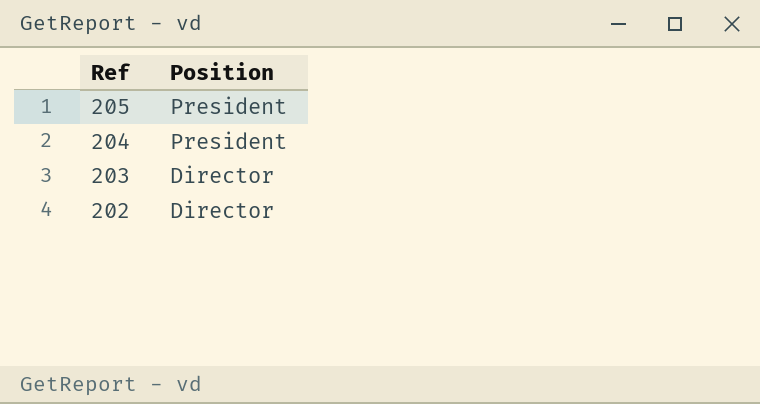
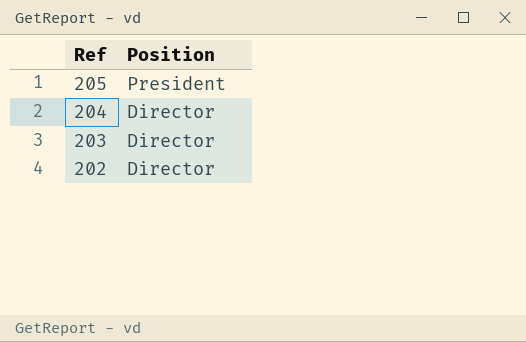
204 | Position: President -> Director

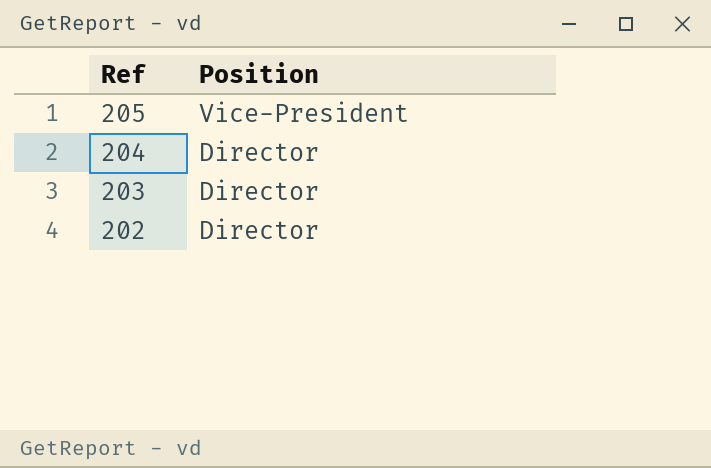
205 | Position: President -> Vice-President

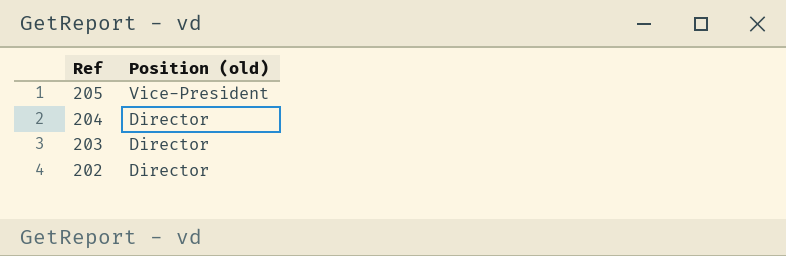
column name: Position -> Position (old)

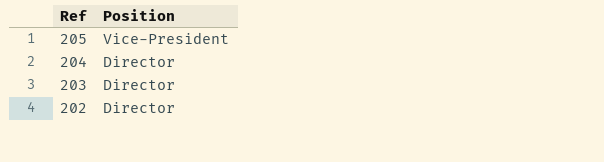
column name: Position (old) -> Position

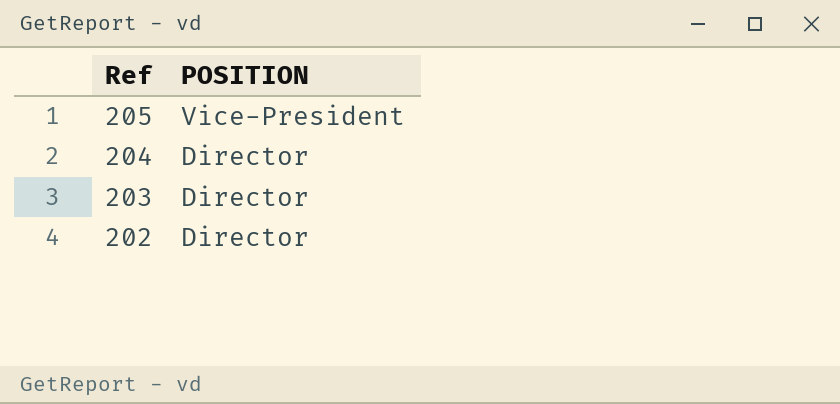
column name: Position -> POSITION

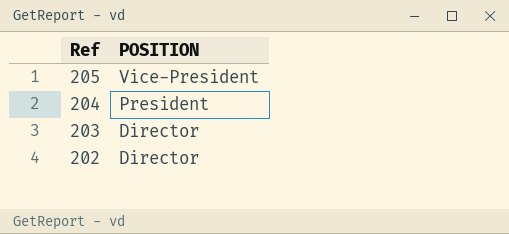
204 | POSITION: Director -> President

